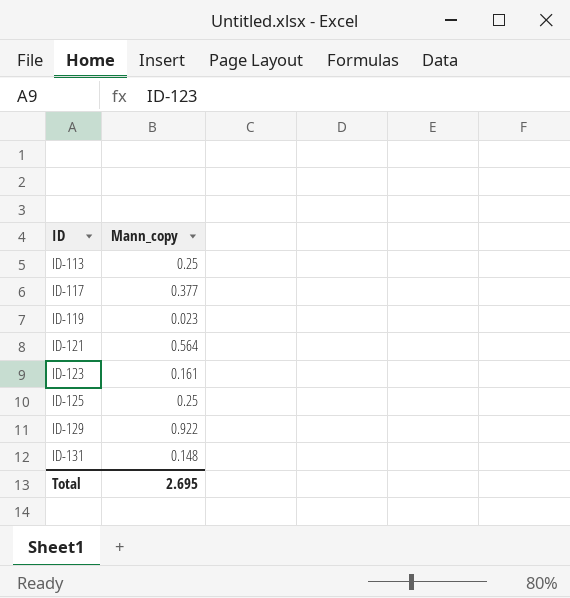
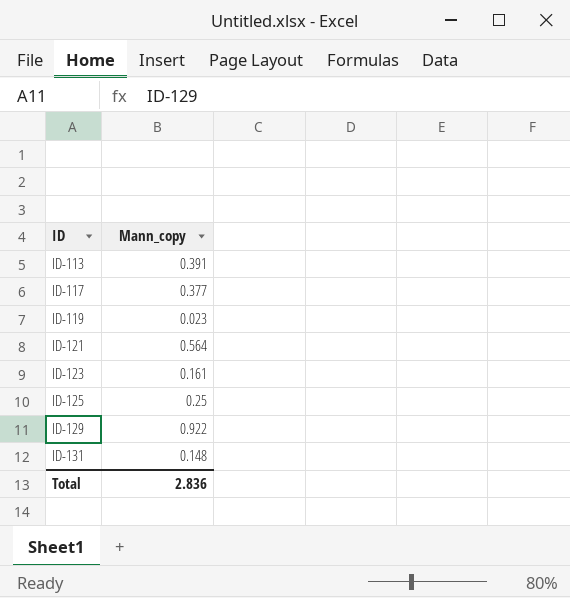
ID-113 | Mann_copy: 0.25 -> 0.391
Total | Mann_copy: 2.695 -> 2.836

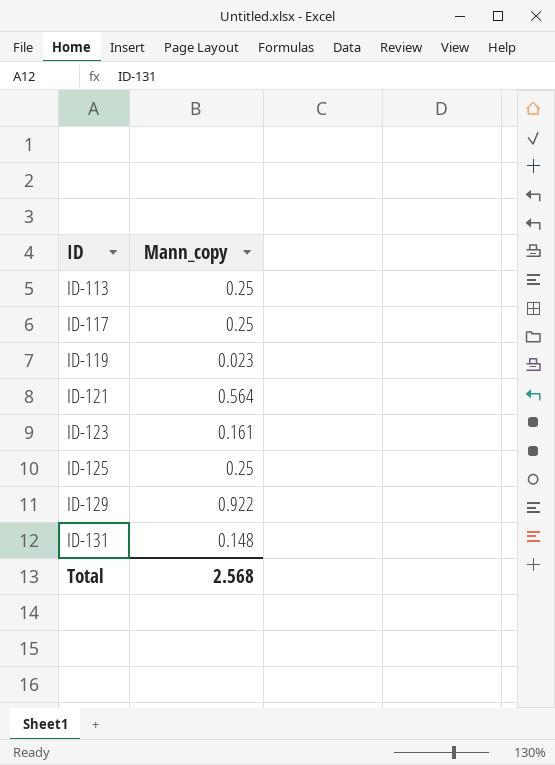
ID-113 | Mann_copy: 0.391 -> 0.25
ID-117 | Mann_copy: 0.377 -> 0.25
Total | Mann_copy: 2.836 -> 2.568

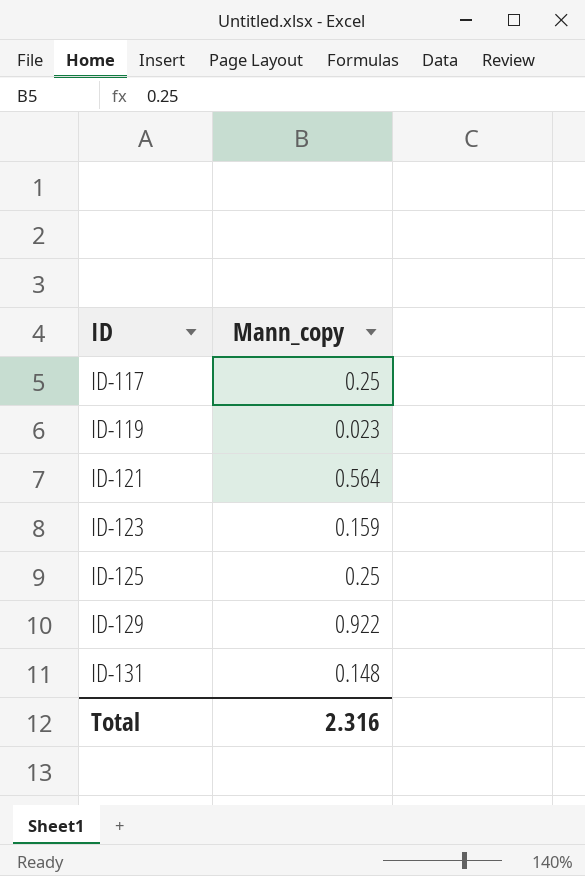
row ID-113: 0.25 -> none
ID-123 | Mann_copy: 0.161 -> 0.159
Total | Mann_copy: 2.568 -> 2.316

